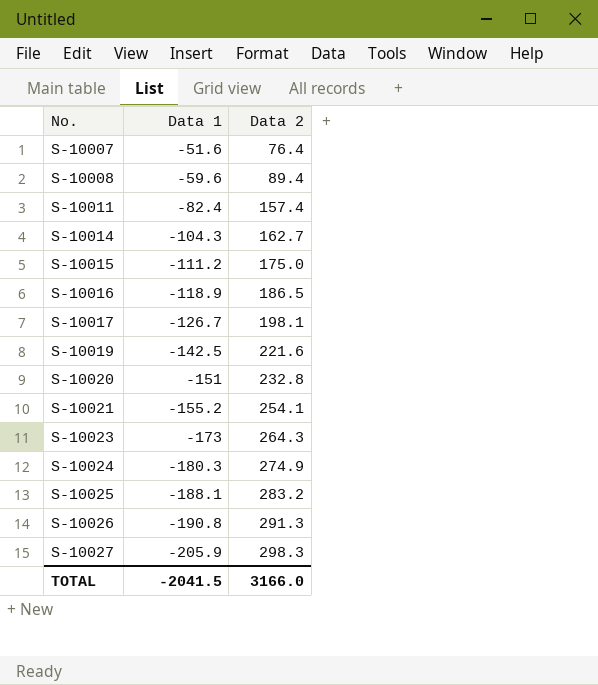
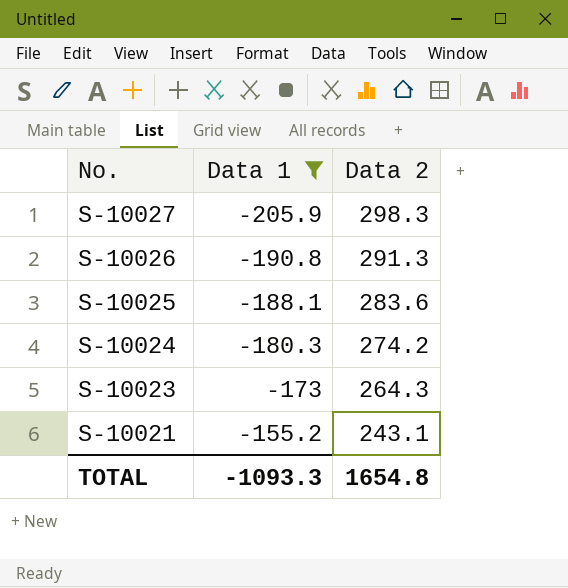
filter: none -> Data 1 <= -155.2
row order: No. ascending -> No. descending
S-10025 | Data 2: 283.2 -> 283.6
S-10024 | Data 2: 274.9 -> 274.2
S-10021 | Data 2: 254.1 -> 243.1
TOTAL | Data 1: -2041.5 -> -1093.3
TOTAL | Data 2: 3166.0 -> 1654.8

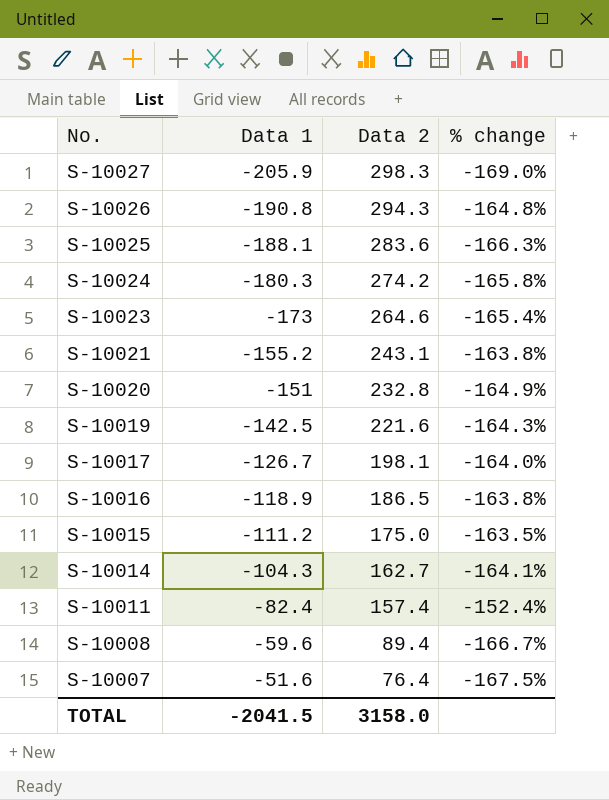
filter: Data 1 <= -155.2 -> none
column % change | formula: none -> ([Data 1] - [Data 2]) / [Data 2]
S-10026 | Data 2: 291.3 -> 294.3
S-10023 | Data 2: 264.3 -> 264.6
TOTAL | Data 1: -1093.3 -> -2041.5
TOTAL | Data 2: 1654.8 -> 3158.0

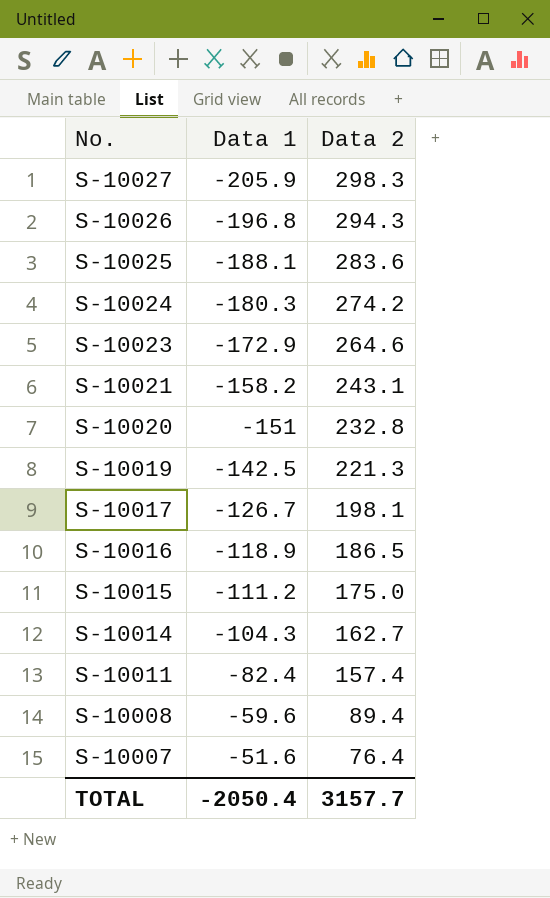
column % change | formula: ([Data 1] - [Data 2]) / [Data 2] -> none
S-10026 | Data 1: -190.8 -> -196.8
S-10023 | Data 1: -173 -> -172.9
S-10021 | Data 1: -155.2 -> -158.2
S-10019 | Data 2: 221.6 -> 221.3
TOTAL | Data 1: -2041.5 -> -2050.4
TOTAL | Data 2: 3158.0 -> 3157.7

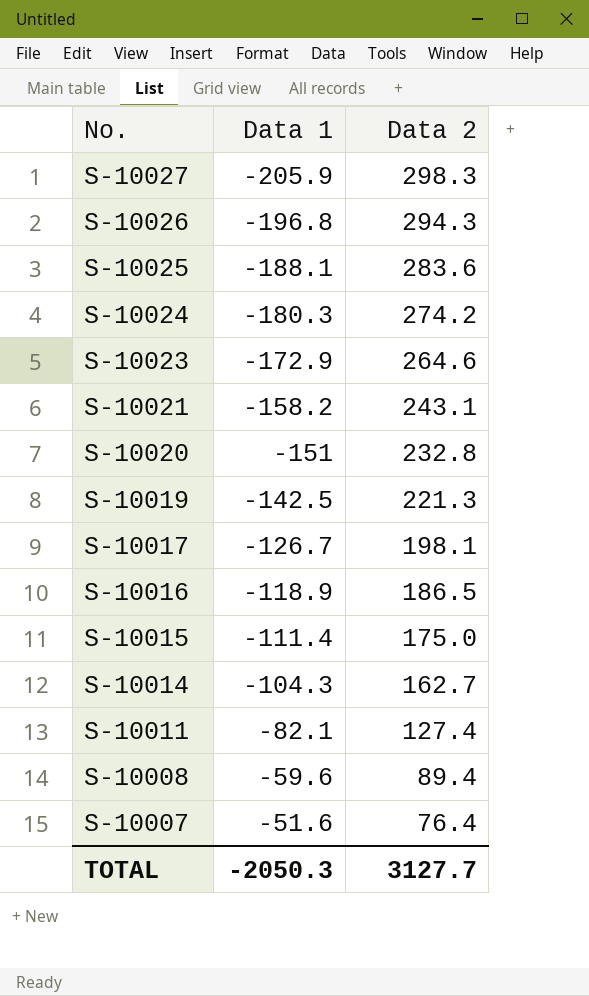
S-10015 | Data 1: -111.2 -> -111.4
S-10011 | Data 1: -82.4 -> -82.1
S-10011 | Data 2: 157.4 -> 127.4
TOTAL | Data 1: -2050.4 -> -2050.3
TOTAL | Data 2: 3157.7 -> 3127.7

